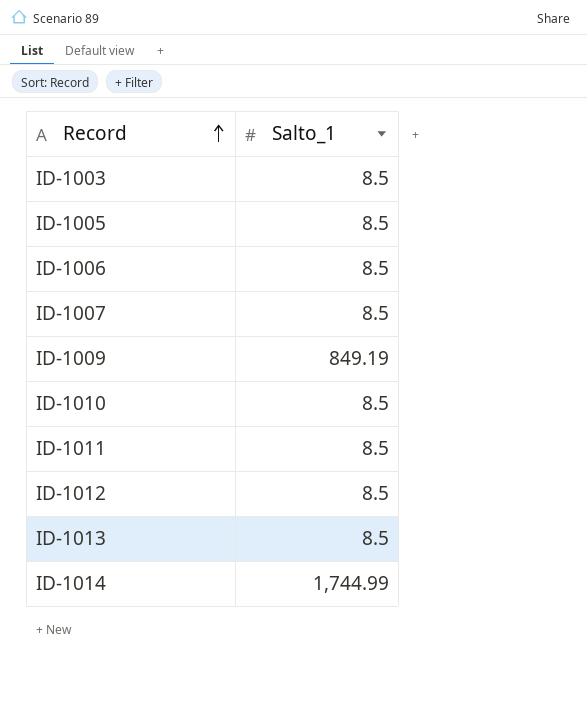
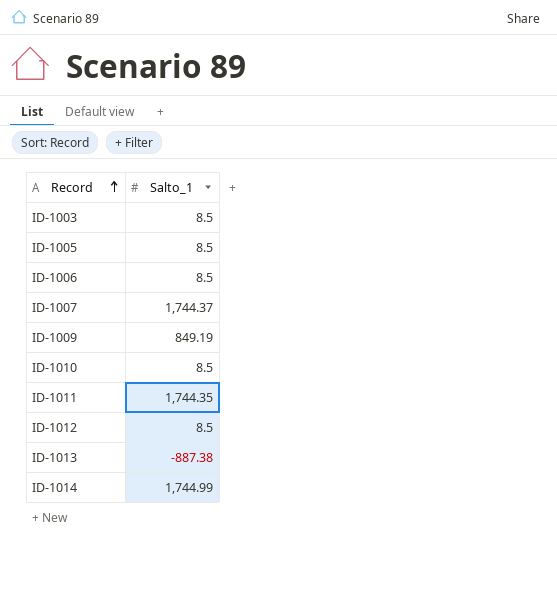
ID-1007 | Salto_1: 8.5 -> 1,744.37
ID-1011 | Salto_1: 8.5 -> 1,744.35
ID-1013 | Salto_1: 8.5 -> -887.38

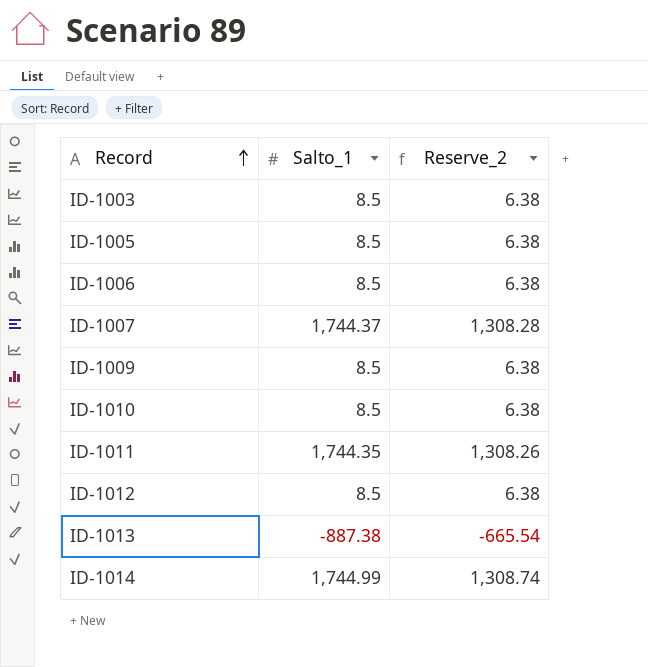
column Reserve_2 | formula: none -> [Salto_1] * 0.75
ID-1009 | Salto_1: 849.19 -> 8.5

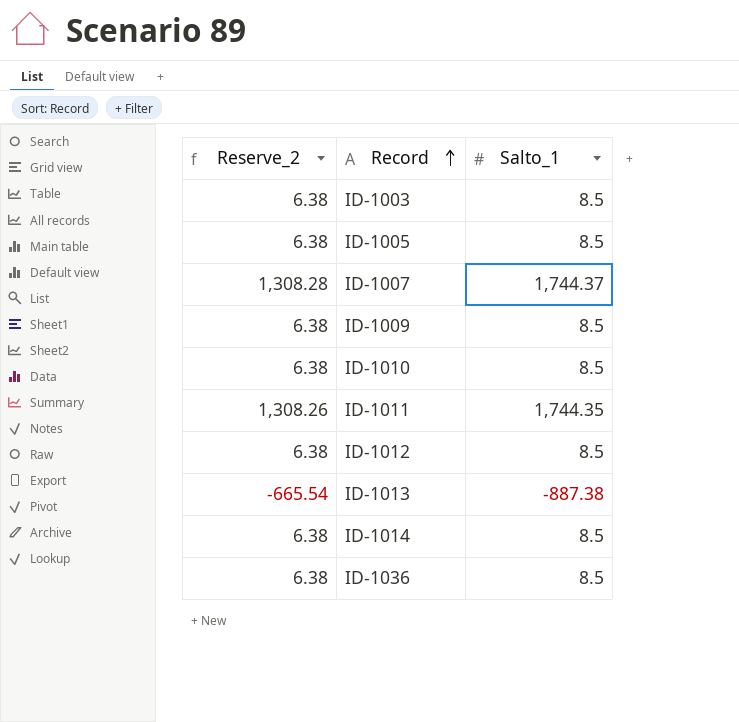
column Reserve_2 | position: 3 -> 1
row ID-1006: 8.5 | 6.38 -> none
ID-1014 | Reserve_2: 1,308.74 -> 6.38
ID-1014 | Salto_1: 1,744.99 -> 8.5
row ID-1036: none -> 6.38 | 8.5

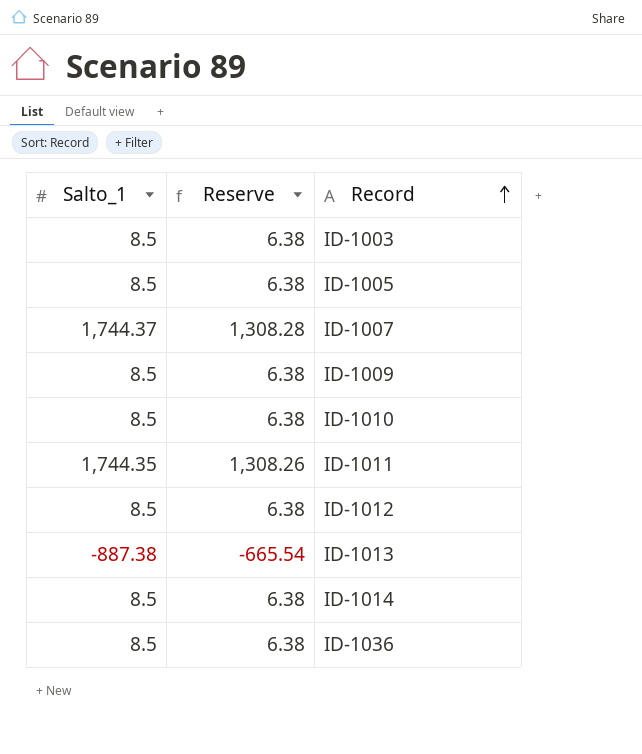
column Salto_1 | position: 3 -> 1
column name: Reserve_2 -> Reserve

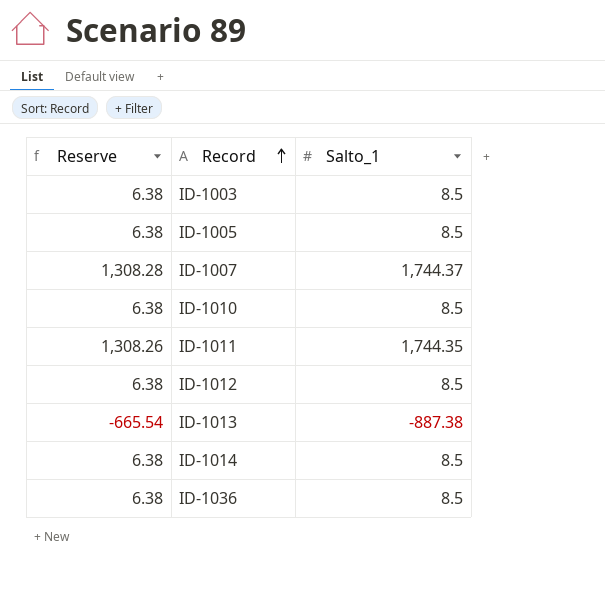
column Salto_1 | position: 1 -> 3
row ID-1009: 8.5 | 6.38 -> none

